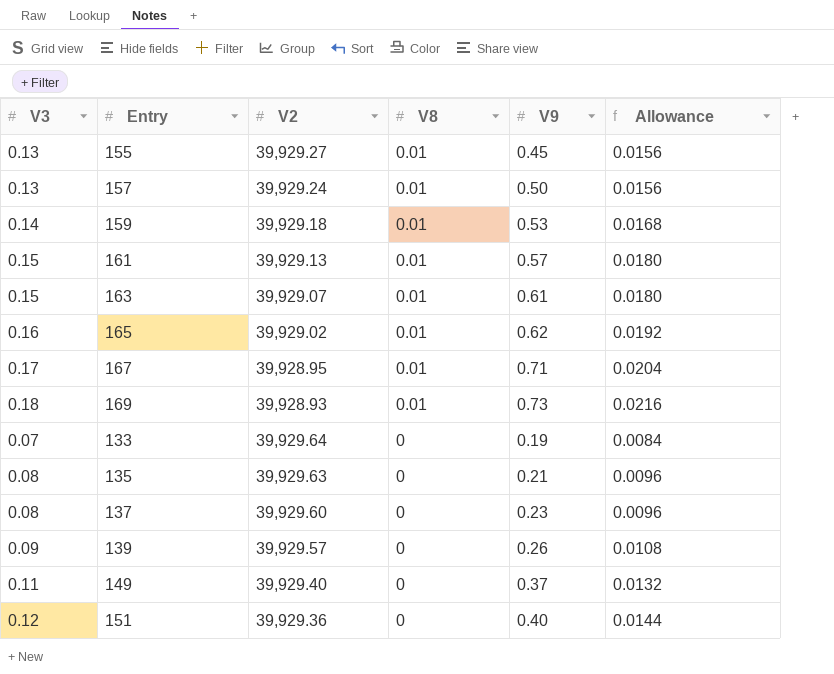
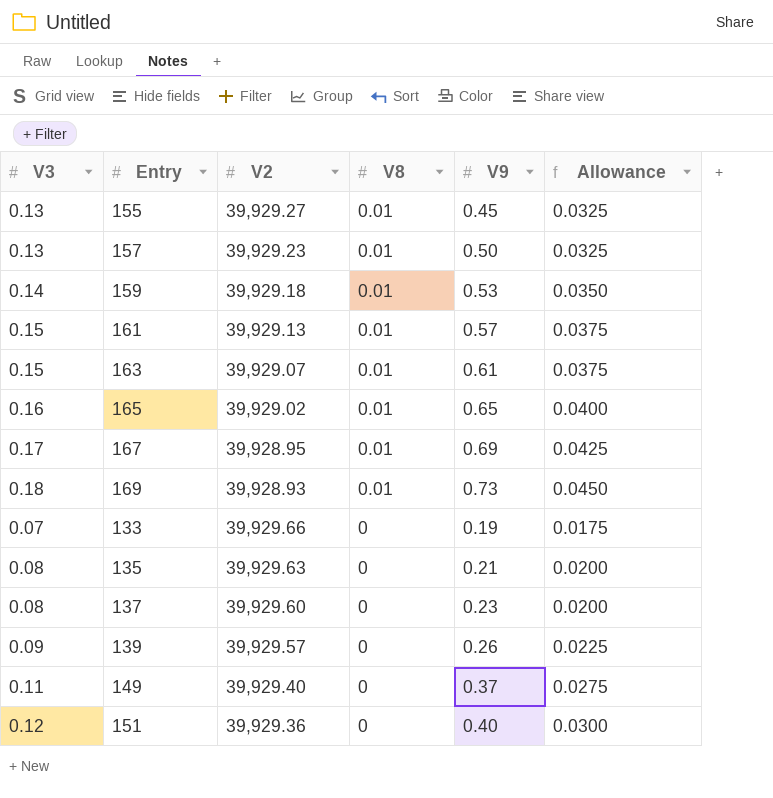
column Allowance | formula: [V3] * 0.12 -> [V3] * 0.25
157 | V2: 39,929.24 -> 39,929.23
165 | V9: 0.62 -> 0.65
167 | V9: 0.71 -> 0.69
133 | V2: 39,929.64 -> 39,929.66

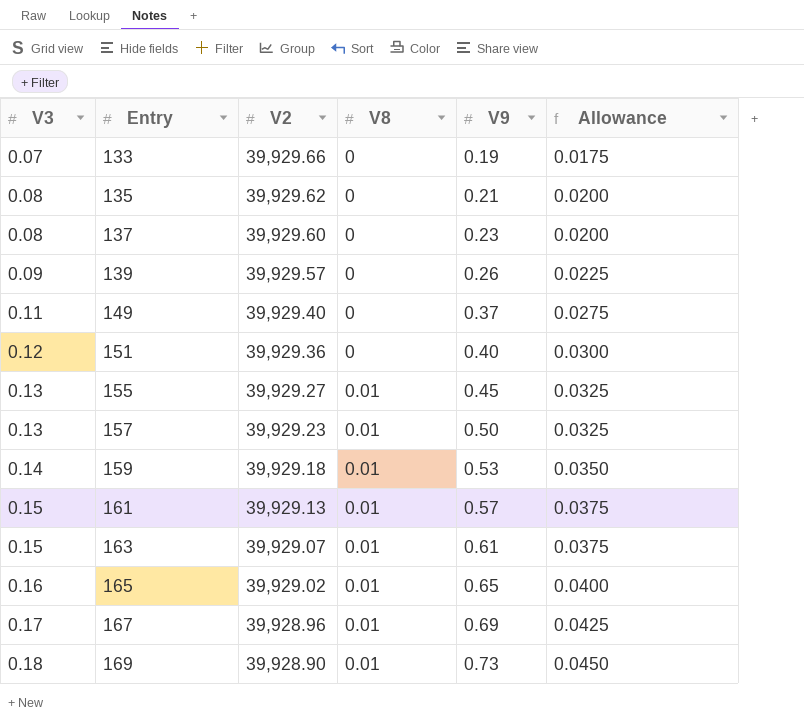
row order: V8 descending -> V3 ascending
135 | V2: 39,929.63 -> 39,929.62
167 | V2: 39,928.95 -> 39,928.96
169 | V2: 39,928.93 -> 39,928.90

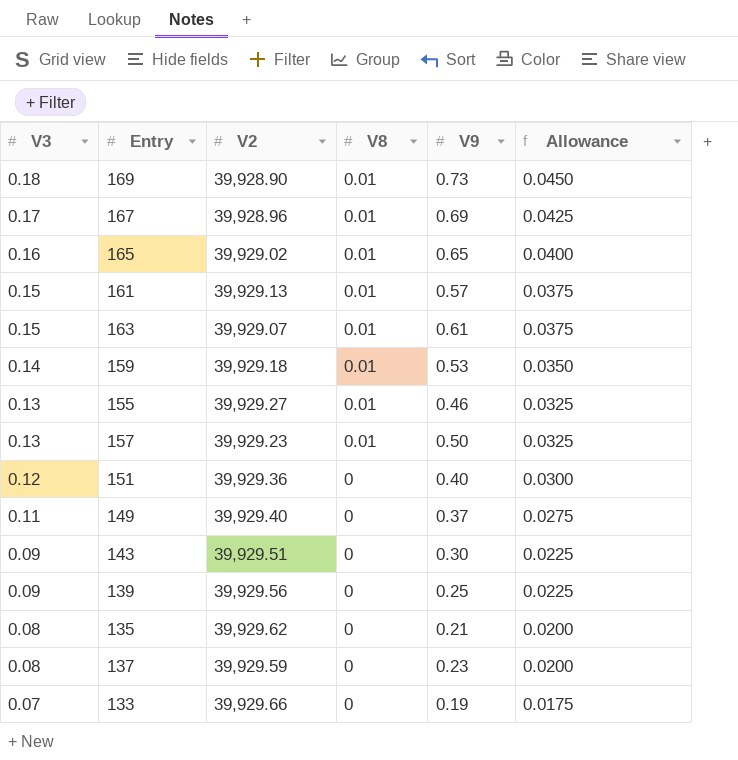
row order: V3 ascending -> V3 descending
155 | V9: 0.45 -> 0.46
row 143: none -> 0.09 | 39,929.51 | 0 | 0.30 | 0.0225
139 | V2: 39,929.57 -> 39,929.56
139 | V9: 0.26 -> 0.25
137 | V2: 39,929.60 -> 39,929.59

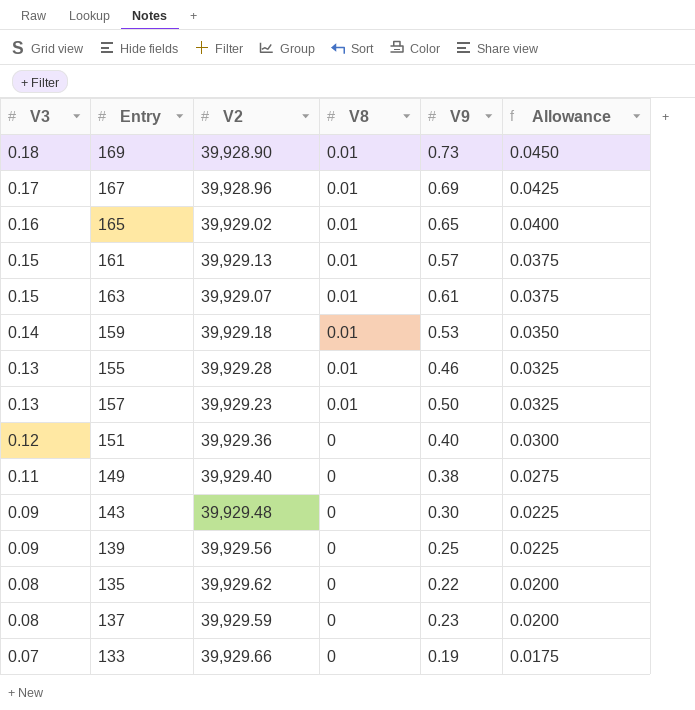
155 | V2: 39,929.27 -> 39,929.28
149 | V9: 0.37 -> 0.38
143 | V2: 39,929.51 -> 39,929.48
135 | V9: 0.21 -> 0.22

